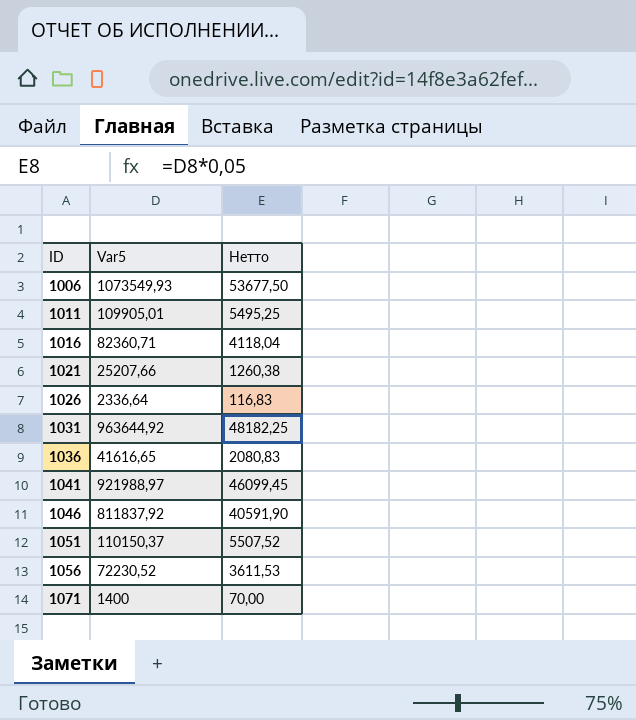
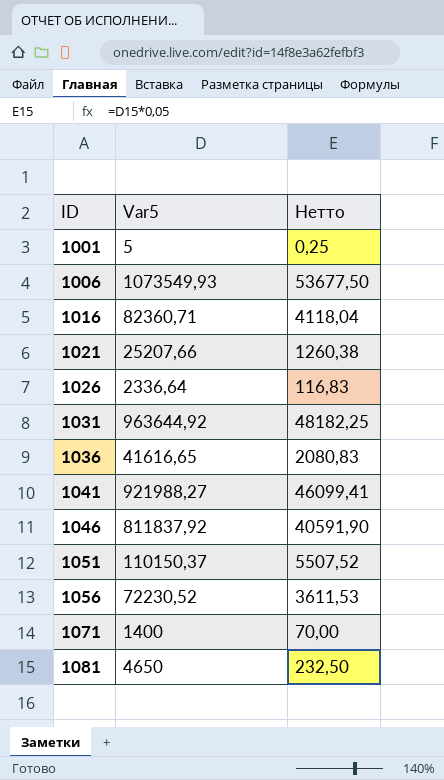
row 1011: 109905,01 | 5495,25 -> none
row 1001: none -> 5 | 0,25
1041 | Var5: 921988,97 -> 921988,27
1041 | Нетто: 46099,45 -> 46099,41
row 1081: none -> 4650 | 232,50

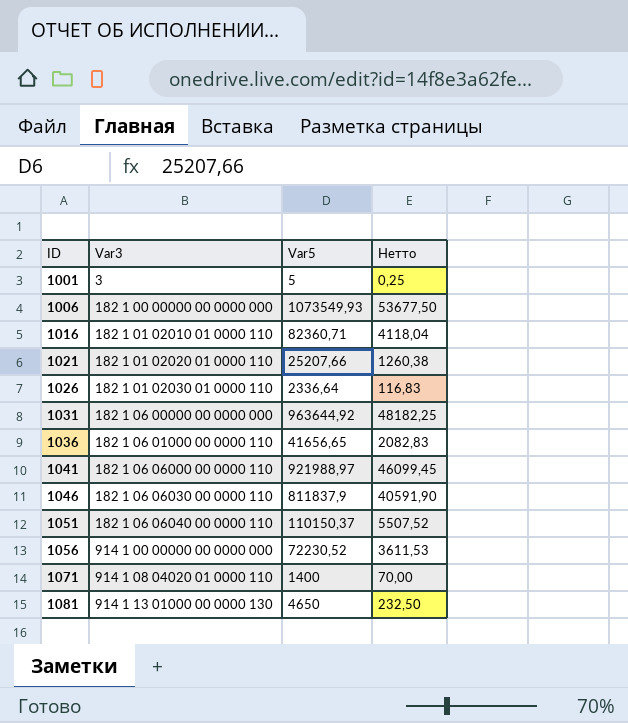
column Var3 | position: none -> 2
1036 | Var5: 41616,65 -> 41656,65
1036 | Нетто: 2080,83 -> 2082,83
1041 | Var5: 921988,27 -> 921988,97
1041 | Нетто: 46099,41 -> 46099,45
1046 | Var5: 811837,92 -> 811837,9

